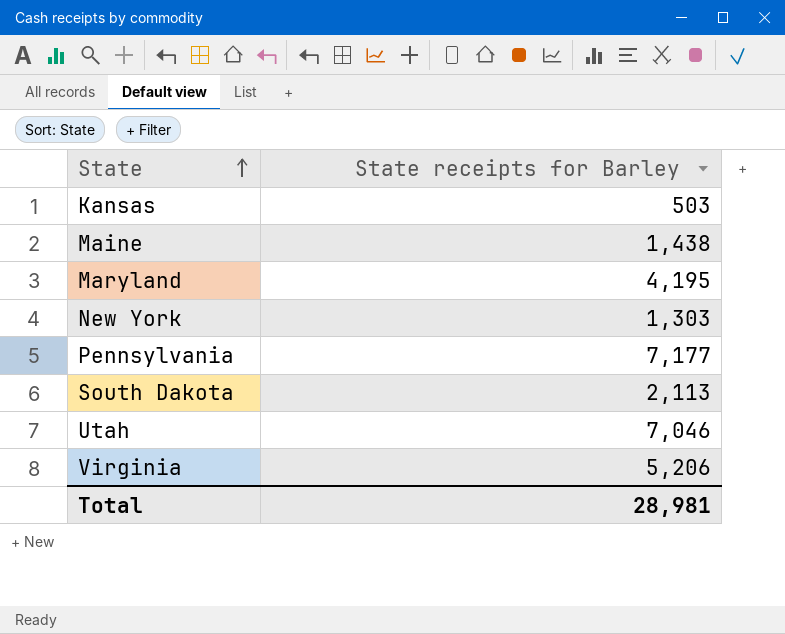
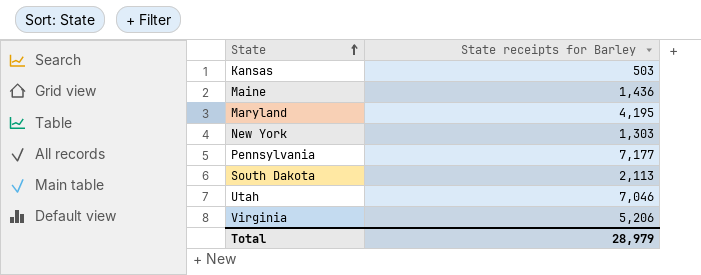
Maine | State receipts for Barley: 1,438 -> 1,436
Total | State receipts for Barley: 28,981 -> 28,979

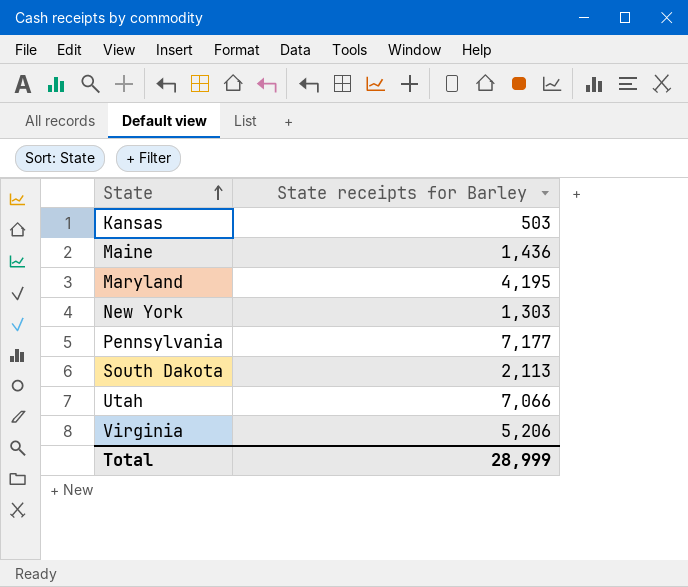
Utah | State receipts for Barley: 7,046 -> 7,066
Total | State receipts for Barley: 28,979 -> 28,999

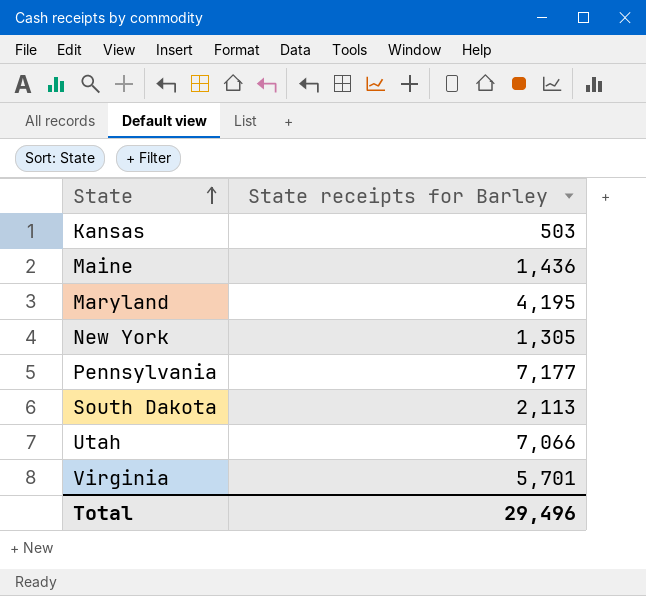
New York | State receipts for Barley: 1,303 -> 1,305
Virginia | State receipts for Barley: 5,206 -> 5,701
Total | State receipts for Barley: 28,999 -> 29,496

